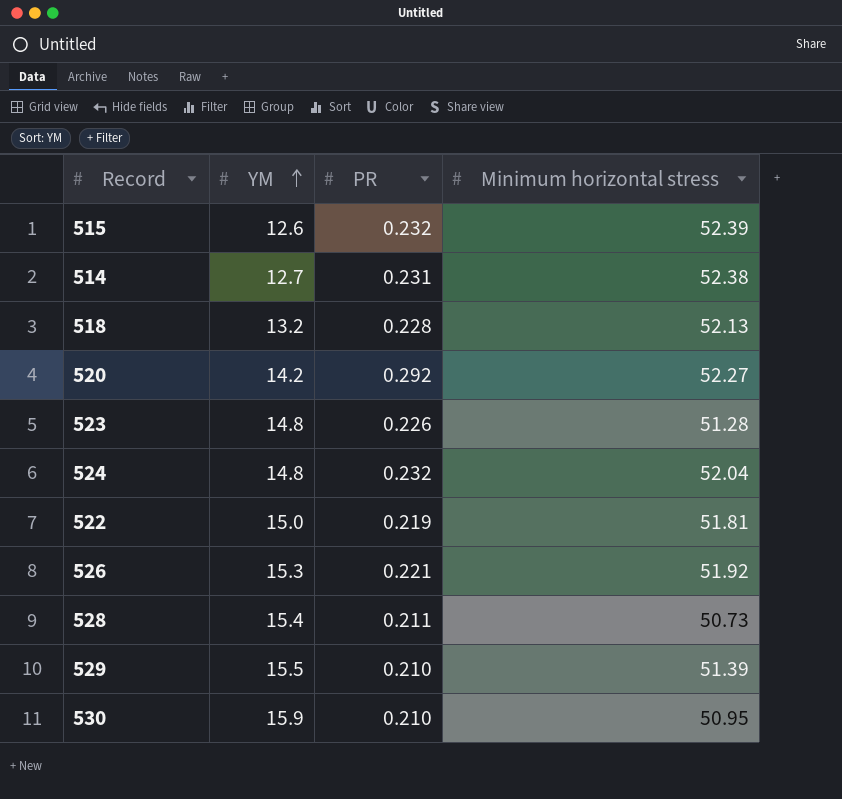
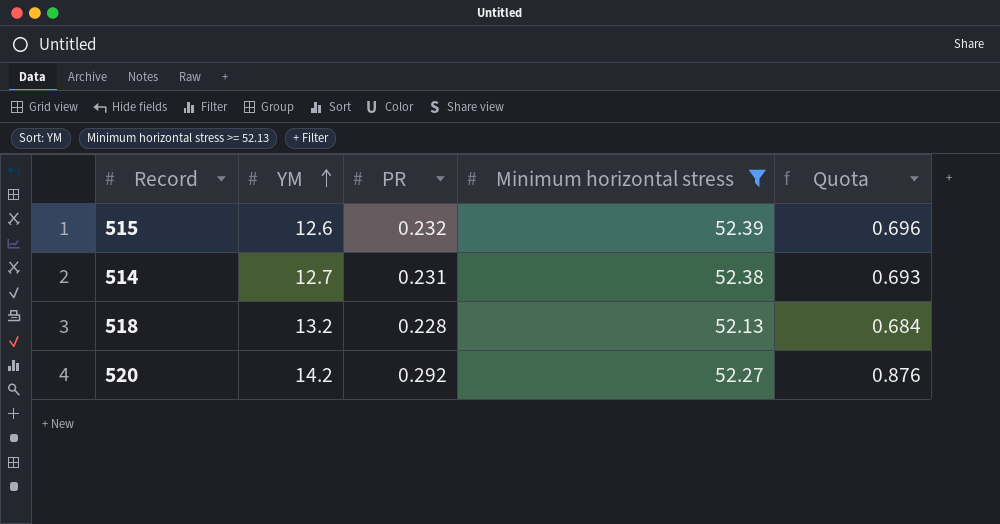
filter: none -> Minimum horizontal stress >= 52.13
column Quota | formula: none -> [PR] * 3

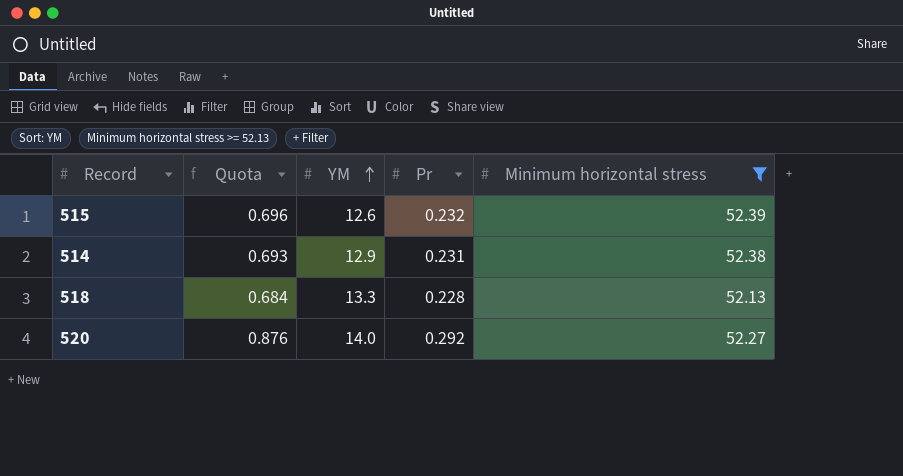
column Quota | position: 5 -> 2
column name: PR -> Pr
514 | YM: 12.7 -> 12.9
518 | YM: 13.2 -> 13.3
520 | YM: 14.2 -> 14.0

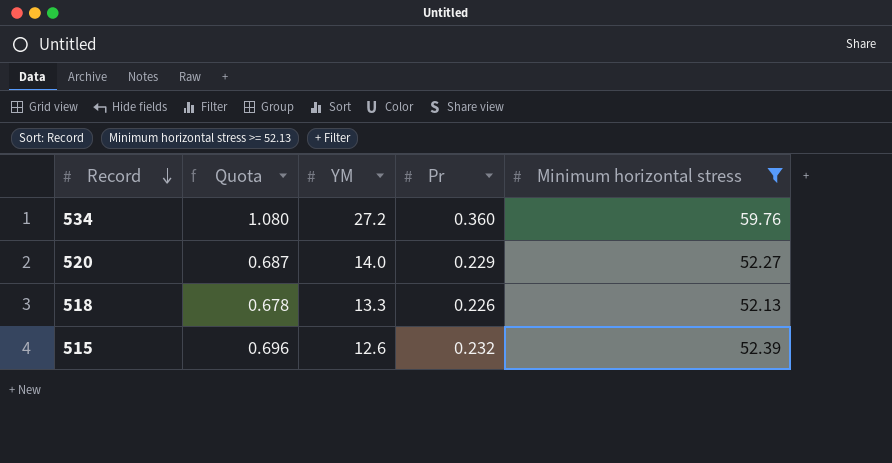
row order: YM ascending -> Record descending
row 514: 0.693 | 12.9 | 0.231 | 52.38 -> none
row 534: none -> 1.080 | 27.2 | 0.360 | 59.76
520 | Quota: 0.876 -> 0.687
520 | Pr: 0.292 -> 0.229
518 | Quota: 0.684 -> 0.678
518 | Pr: 0.228 -> 0.226

